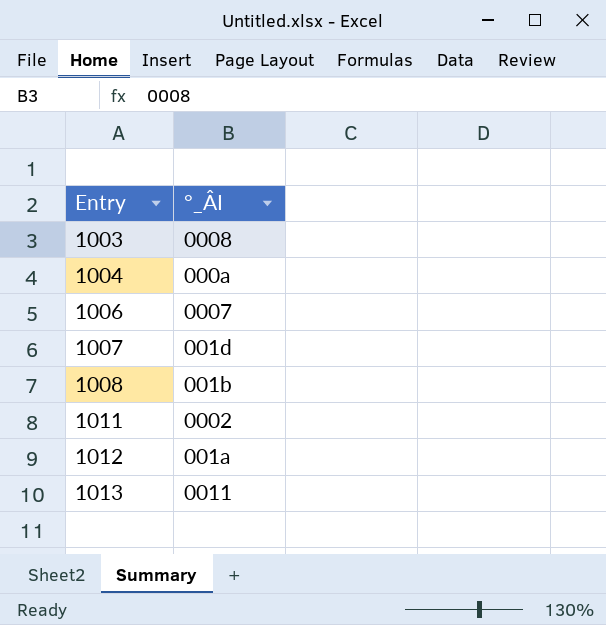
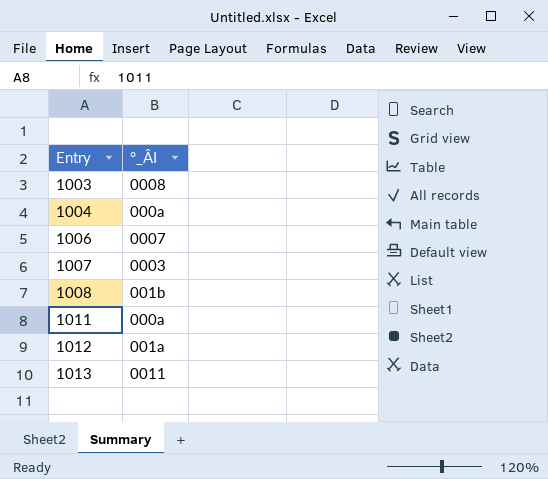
1007 | °_ÂI: 001d -> 0003
1011 | °_ÂI: 0002 -> 000a

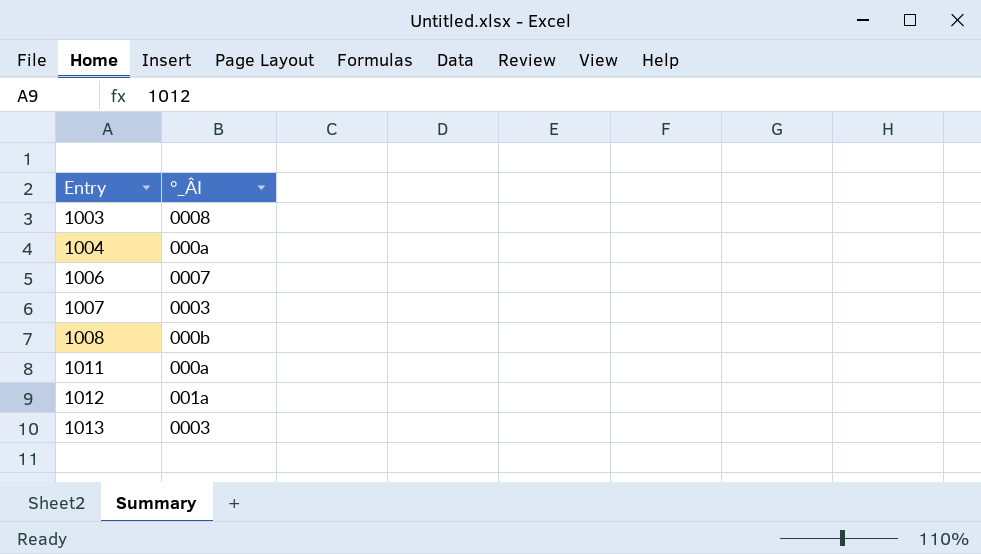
1008 | °_ÂI: 001b -> 000b
1013 | °_ÂI: 0011 -> 0003

